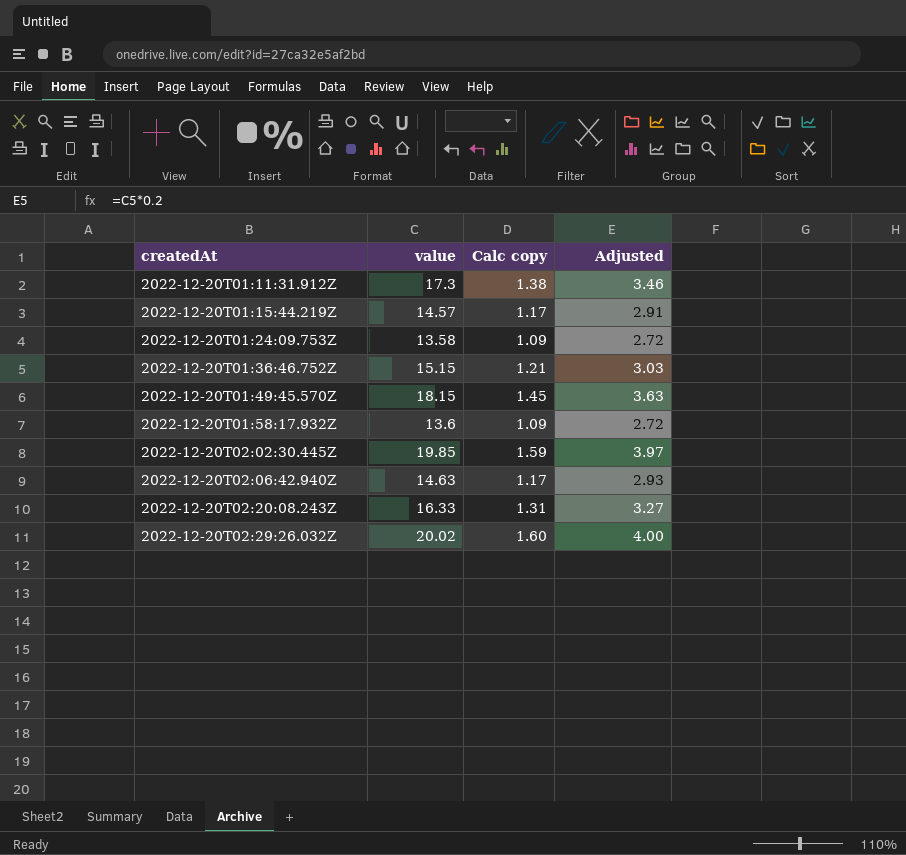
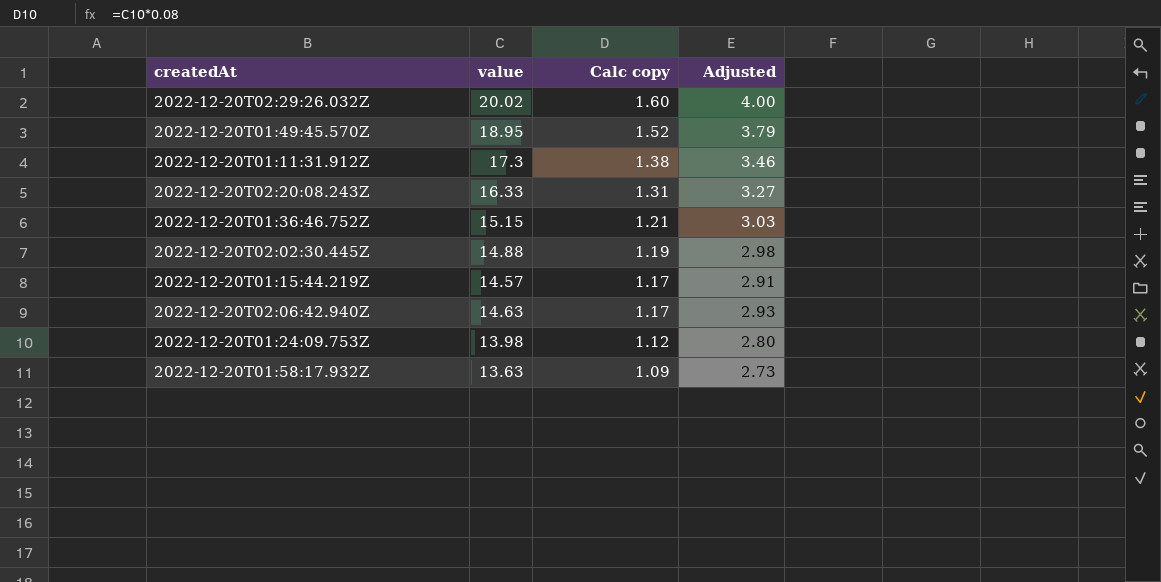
row order: createdAt ascending -> Calc copy descending
2022-12-20T01:49:45.570Z | value: 18.15 -> 18.95
2022-12-20T01:49:45.570Z | Calc copy: 1.45 -> 1.52
2022-12-20T01:49:45.570Z | Adjusted: 3.63 -> 3.79
2022-12-20T02:02:30.445Z | value: 19.85 -> 14.88
2022-12-20T02:02:30.445Z | Calc copy: 1.59 -> 1.19
2022-12-20T02:02:30.445Z | Adjusted: 3.97 -> 2.98
2022-12-20T01:24:09.753Z | value: 13.58 -> 13.98
2022-12-20T01:24:09.753Z | Calc copy: 1.09 -> 1.12
2022-12-20T01:24:09.753Z | Adjusted: 2.72 -> 2.80
2022-12-20T01:58:17.932Z | value: 13.6 -> 13.63
2022-12-20T01:58:17.932Z | Adjusted: 2.72 -> 2.73

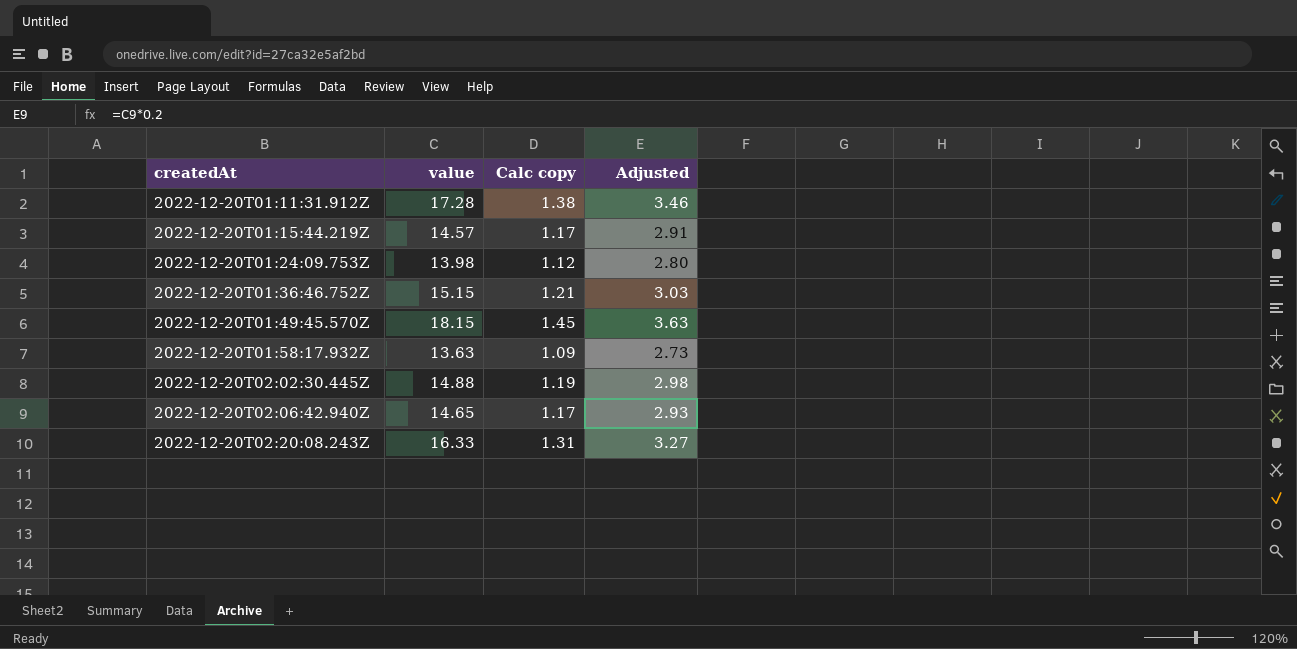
row order: Calc copy descending -> createdAt ascending
row 2022-12-20T02:29:26.032Z: 20.02 | 1.60 | 4.00 -> none
2022-12-20T01:11:31.912Z | value: 17.3 -> 17.28
2022-12-20T01:49:45.570Z | value: 18.95 -> 18.15
2022-12-20T01:49:45.570Z | Calc copy: 1.52 -> 1.45
2022-12-20T01:49:45.570Z | Adjusted: 3.79 -> 3.63
2022-12-20T02:06:42.940Z | value: 14.63 -> 14.65

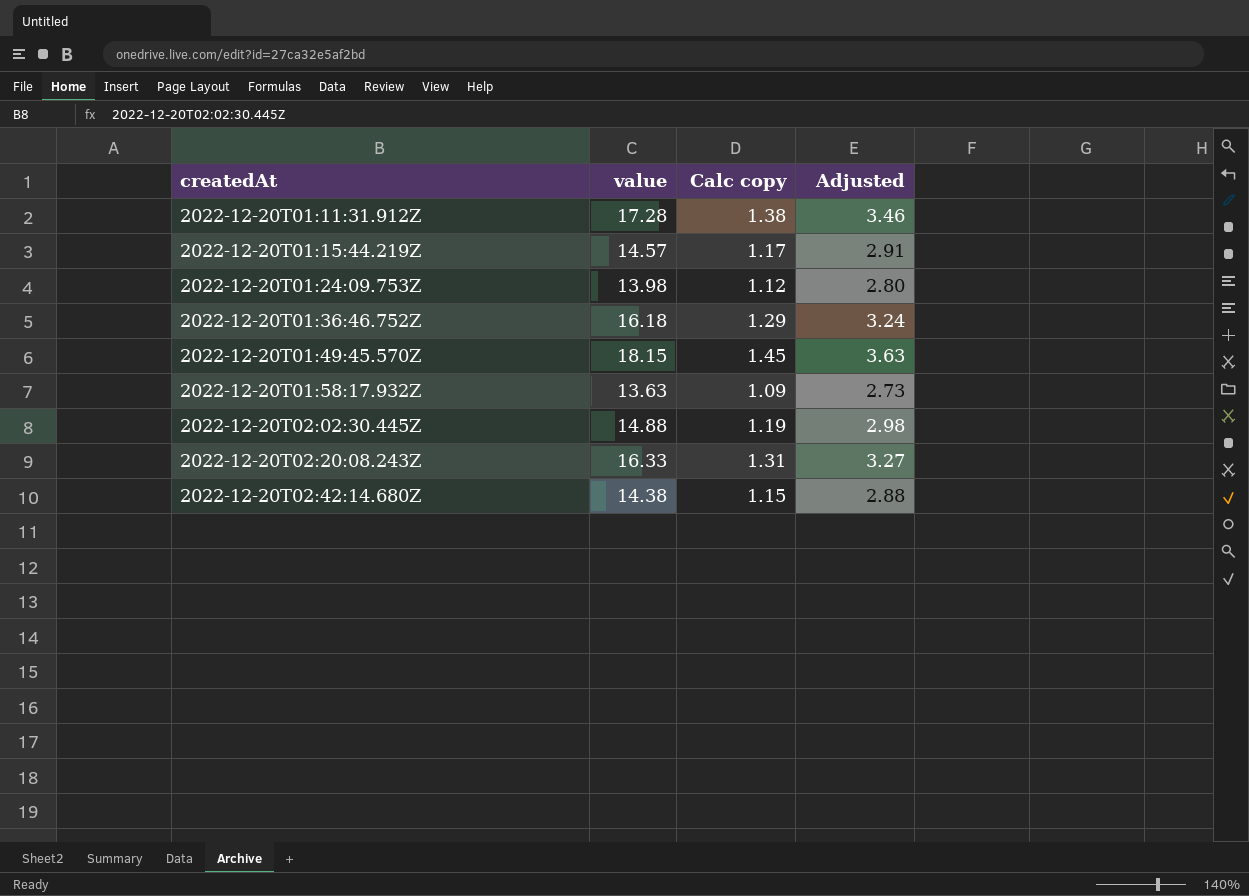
row 2022-12-20T02:06:42.940Z: 14.65 | 1.17 | 2.93 -> none
2022-12-20T01:36:46.752Z | value: 15.15 -> 16.18
2022-12-20T01:36:46.752Z | Calc copy: 1.21 -> 1.29
2022-12-20T01:36:46.752Z | Adjusted: 3.03 -> 3.24
row 2022-12-20T02:42:14.680Z: none -> 14.38 | 1.15 | 2.88

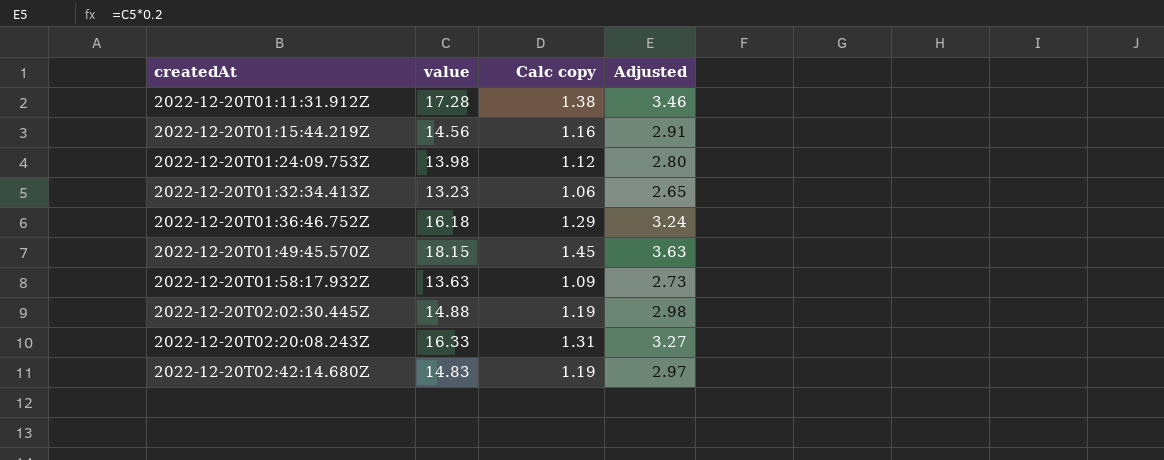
2022-12-20T01:15:44.219Z | value: 14.57 -> 14.56
2022-12-20T01:15:44.219Z | Calc copy: 1.17 -> 1.16
row 2022-12-20T01:32:34.413Z: none -> 13.23 | 1.06 | 2.65
2022-12-20T02:42:14.680Z | value: 14.38 -> 14.83
2022-12-20T02:42:14.680Z | Calc copy: 1.15 -> 1.19
2022-12-20T02:42:14.680Z | Adjusted: 2.88 -> 2.97

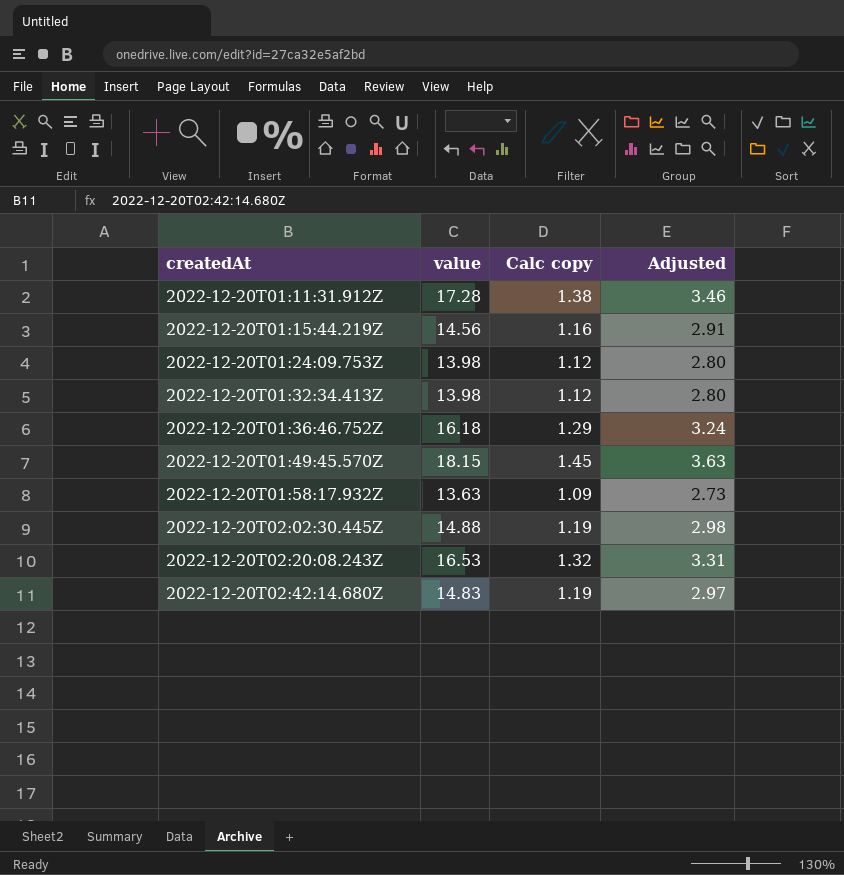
2022-12-20T01:32:34.413Z | value: 13.23 -> 13.98
2022-12-20T01:32:34.413Z | Calc copy: 1.06 -> 1.12
2022-12-20T01:32:34.413Z | Adjusted: 2.65 -> 2.80
2022-12-20T02:20:08.243Z | value: 16.33 -> 16.53
2022-12-20T02:20:08.243Z | Calc copy: 1.31 -> 1.32
2022-12-20T02:20:08.243Z | Adjusted: 3.27 -> 3.31

